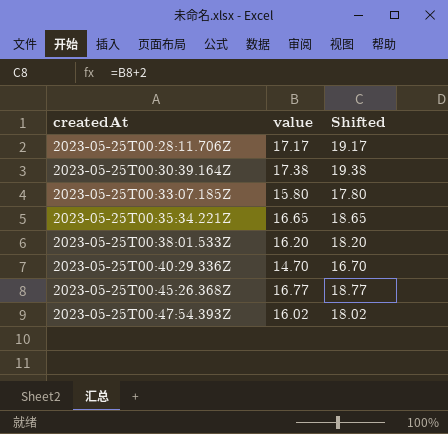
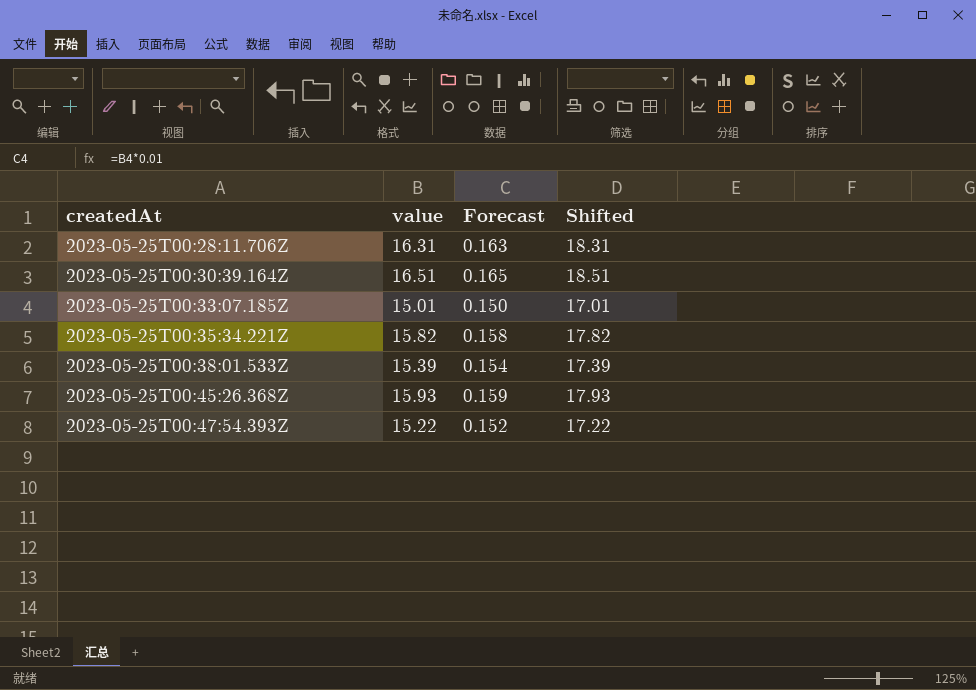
column Forecast | formula: none -> [value] * 0.01
row 2023-05-25T00:40:29.336Z: 14.70 | 16.70 -> none
2023-05-25T00:28:11.706Z | value: 17.17 -> 16.31
2023-05-25T00:28:11.706Z | Shifted: 19.17 -> 18.31
2023-05-25T00:30:39.164Z | value: 17.38 -> 16.51
2023-05-25T00:30:39.164Z | Shifted: 19.38 -> 18.51
2023-05-25T00:33:07.185Z | value: 15.80 -> 15.01
2023-05-25T00:33:07.185Z | Shifted: 17.80 -> 17.01
2023-05-25T00:35:34.221Z | value: 16.65 -> 15.82
2023-05-25T00:35:34.221Z | Shifted: 18.65 -> 17.82
2023-05-25T00:38:01.533Z | value: 16.20 -> 15.39
2023-05-25T00:38:01.533Z | Shifted: 18.20 -> 17.39
2023-05-25T00:45:26.368Z | value: 16.77 -> 15.93
2023-05-25T00:45:26.368Z | Shifted: 18.77 -> 17.93
2023-05-25T00:47:54.393Z | value: 16.02 -> 15.22
2023-05-25T00:47:54.393Z | Shifted: 18.02 -> 17.22

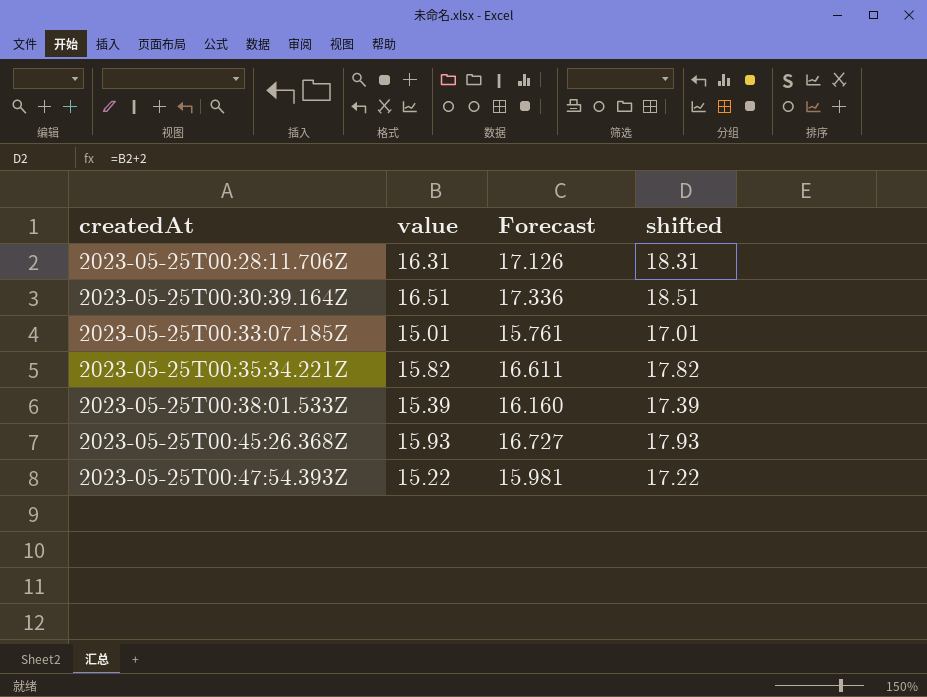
column Forecast | formula: [value] * 0.01 -> [value] * 1.05
column name: Shifted -> shifted

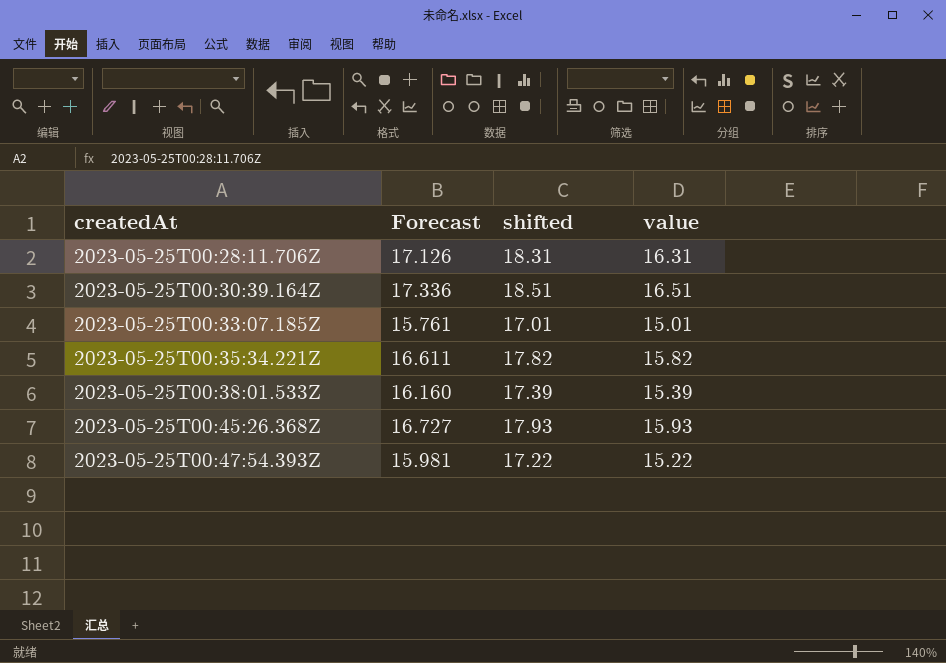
column value | position: 2 -> 4

